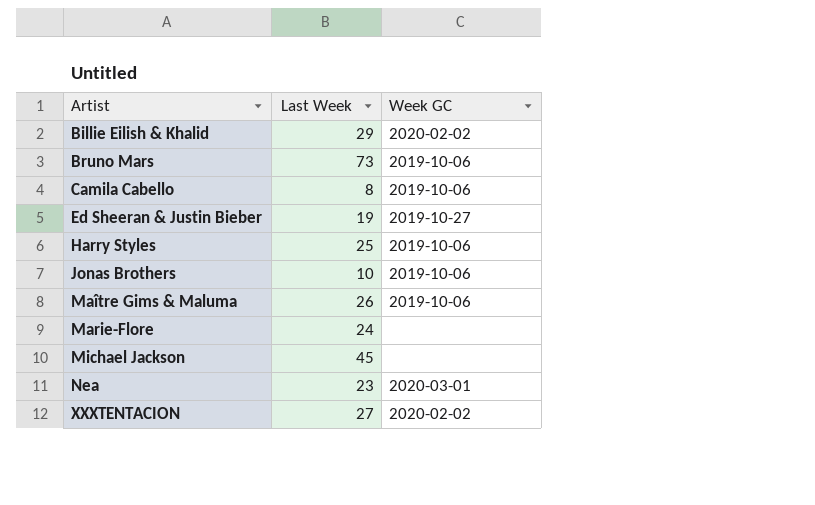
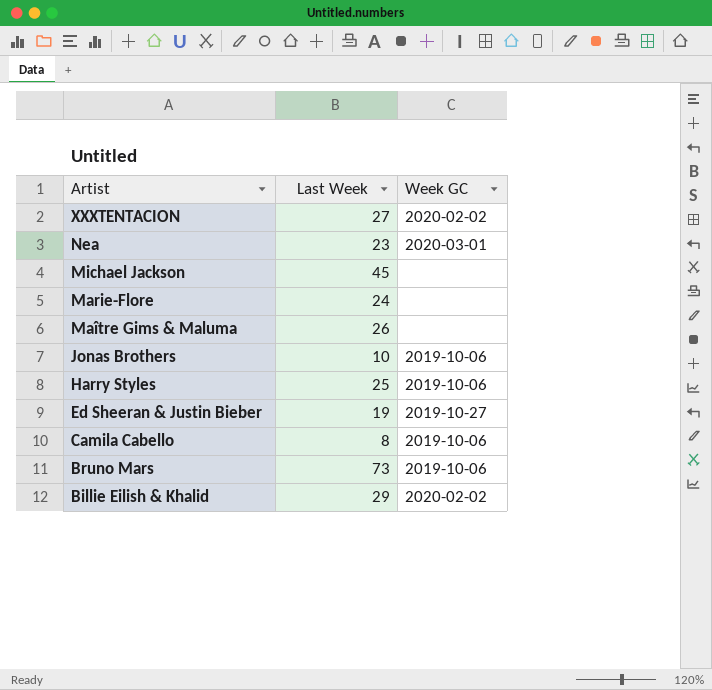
row order: Artist ascending -> Artist descending
Maître Gims & Maluma | Week GC: 2019-10-06 -> none

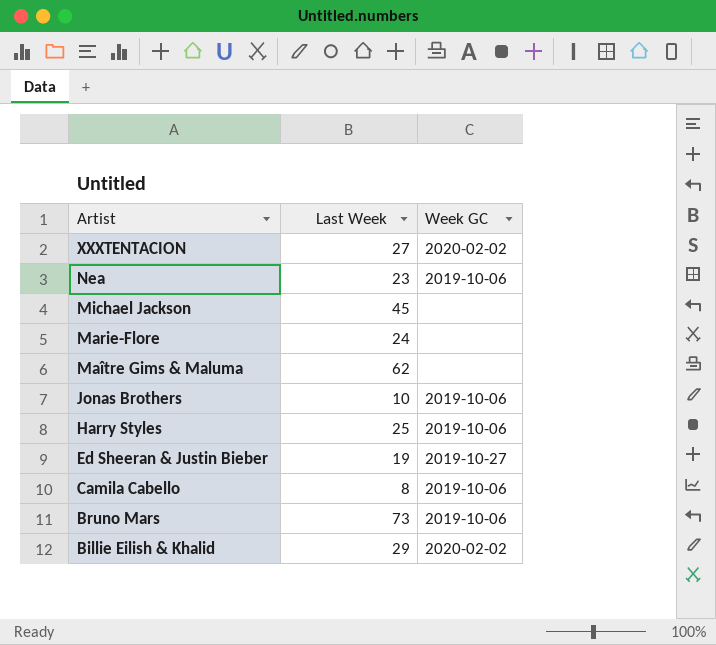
Nea | Week GC: 2020-03-01 -> 2019-10-06
Maître Gims & Maluma | Last Week: 26 -> 62

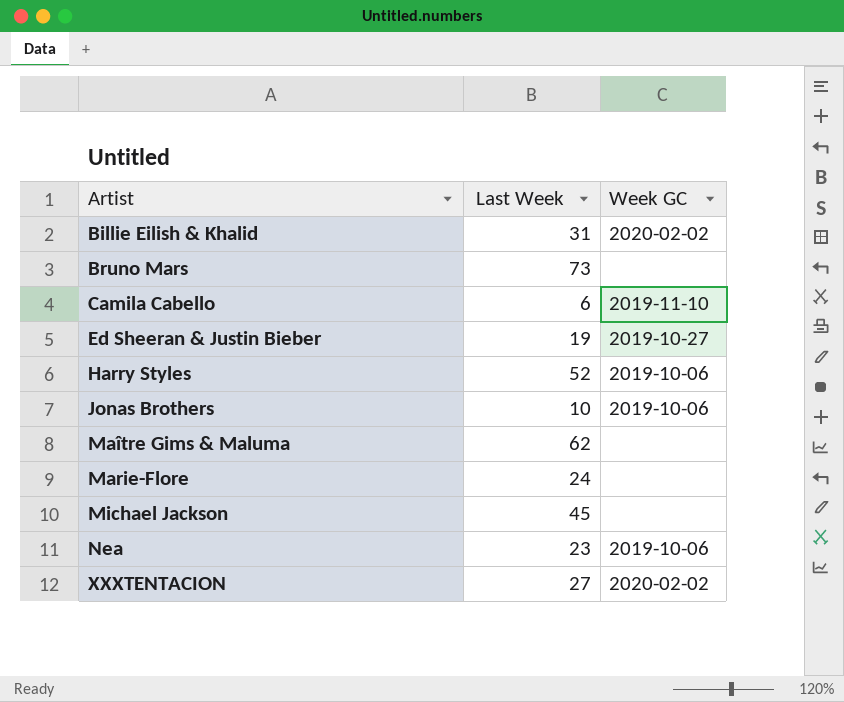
row order: Artist descending -> Artist ascending
Billie Eilish & Khalid | Last Week: 29 -> 31
Bruno Mars | Week GC: 2019-10-06 -> none
Camila Cabello | Last Week: 8 -> 6
Camila Cabello | Week GC: 2019-10-06 -> 2019-11-10
Harry Styles | Last Week: 25 -> 52

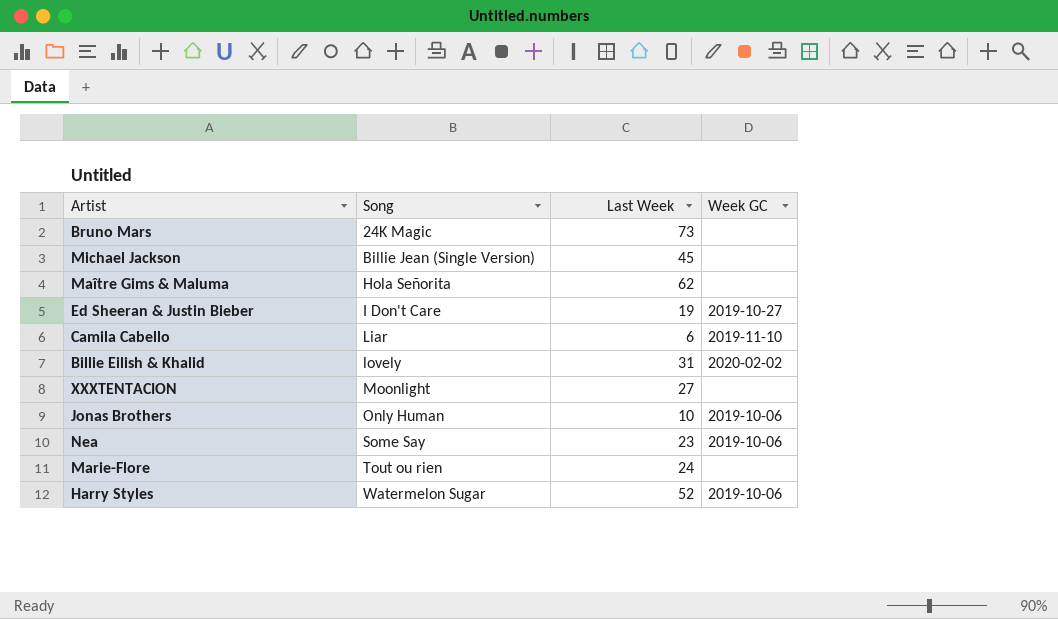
row order: Artist ascending -> Song ascending
column Song | position: none -> 2
XXXTENTACION | Week GC: 2020-02-02 -> none

